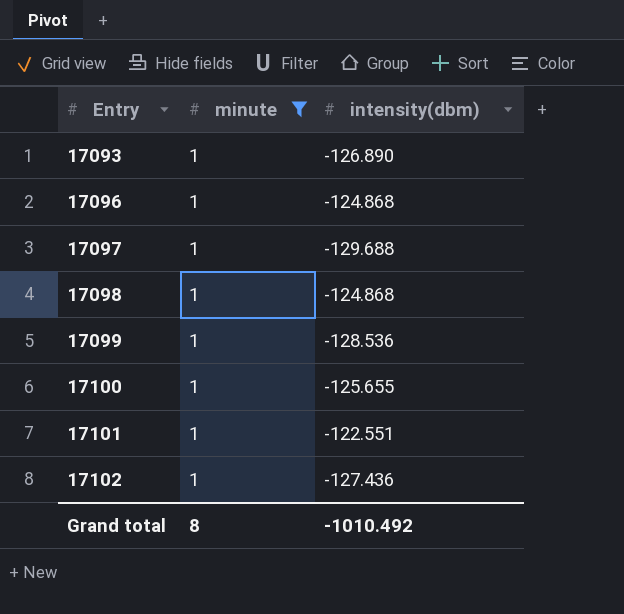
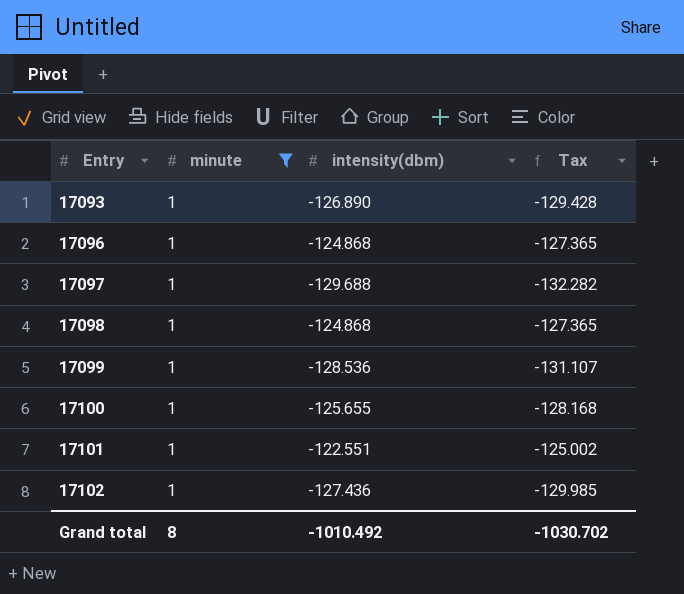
column Tax | formula: none -> [intensity(dbm)] * 1.02

